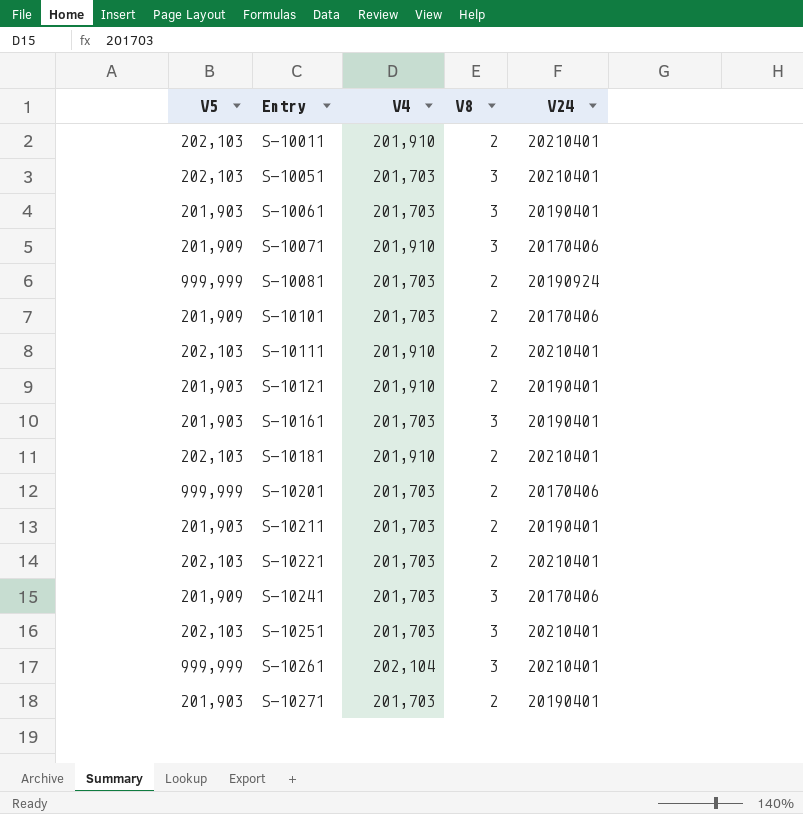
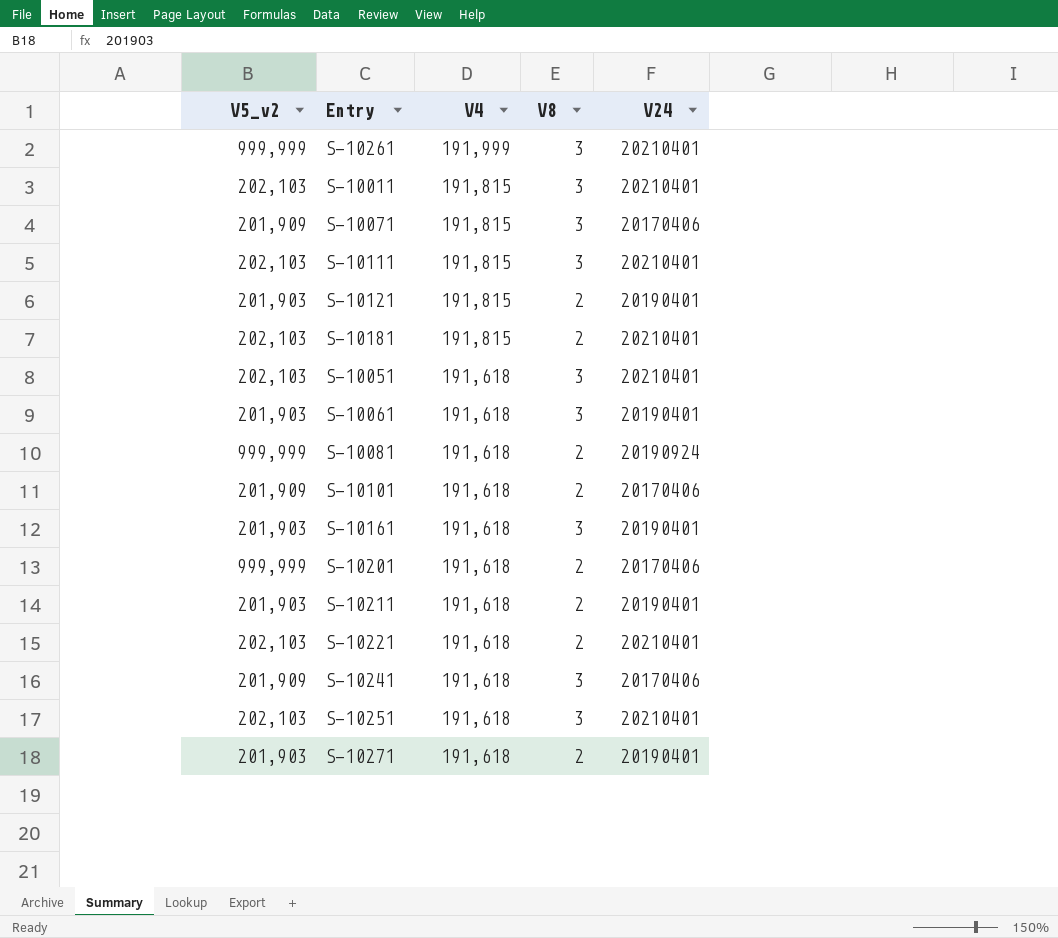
row order: Entry ascending -> V4 descending
column name: V5 -> V5_v2
S-10261 | V4: 202,104 -> 191,999
S-10011 | V4: 201,910 -> 191,815
S-10011 | V8: 2 -> 3
S-10071 | V4: 201,910 -> 191,815
S-10111 | V4: 201,910 -> 191,815
S-10111 | V8: 2 -> 3
S-10121 | V4: 201,910 -> 191,815
S-10181 | V4: 201,910 -> 191,815
S-10051 | V4: 201,703 -> 191,618
S-10061 | V4: 201,703 -> 191,618
S-10081 | V4: 201,703 -> 191,618
S-10101 | V4: 201,703 -> 191,618
S-10161 | V4: 201,703 -> 191,618
S-10201 | V4: 201,703 -> 191,618
S-10211 | V4: 201,703 -> 191,618
S-10221 | V4: 201,703 -> 191,618
S-10241 | V4: 201,703 -> 191,618
S-10251 | V4: 201,703 -> 191,618
S-10271 | V4: 201,703 -> 191,618

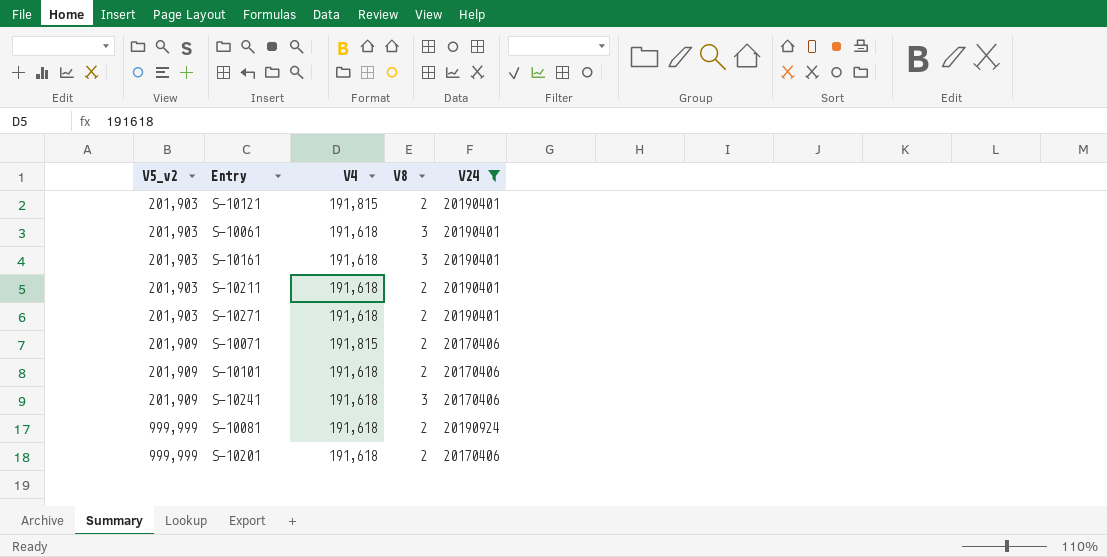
filter: none -> V24 != 20210401
row order: V4 descending -> V5_v2 ascending
S-10071 | V8: 3 -> 2

